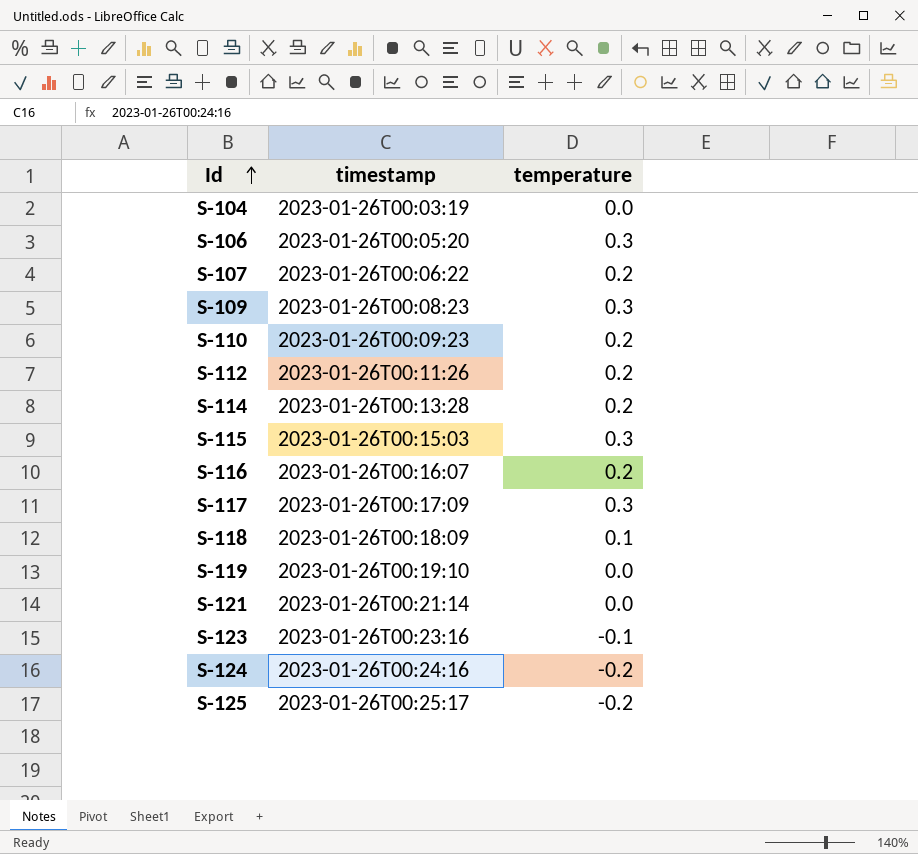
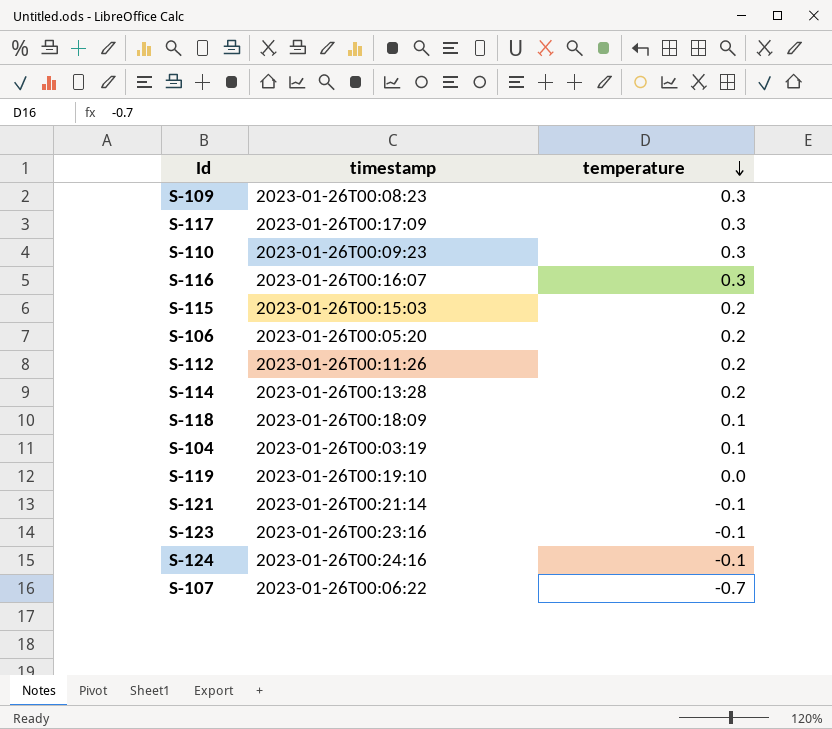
row order: Id ascending -> temperature descending
row S-125: 2023-01-26T00:25:17 | -0.2 -> none
S-110 | temperature: 0.2 -> 0.3
S-116 | temperature: 0.2 -> 0.3
S-115 | temperature: 0.3 -> 0.2
S-106 | temperature: 0.3 -> 0.2
S-104 | temperature: 0.0 -> 0.1
S-121 | temperature: 0.0 -> -0.1
S-124 | temperature: -0.2 -> -0.1
S-107 | temperature: 0.2 -> -0.7

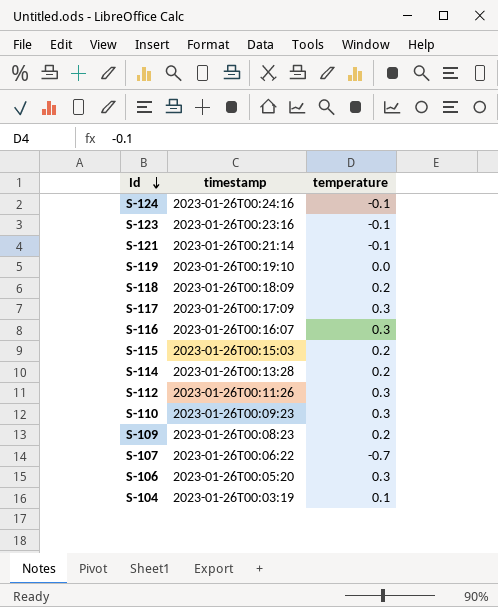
row order: temperature descending -> Id descending
S-118 | temperature: 0.1 -> 0.2
S-112 | temperature: 0.2 -> 0.3
S-109 | temperature: 0.3 -> 0.2
S-106 | temperature: 0.2 -> 0.3

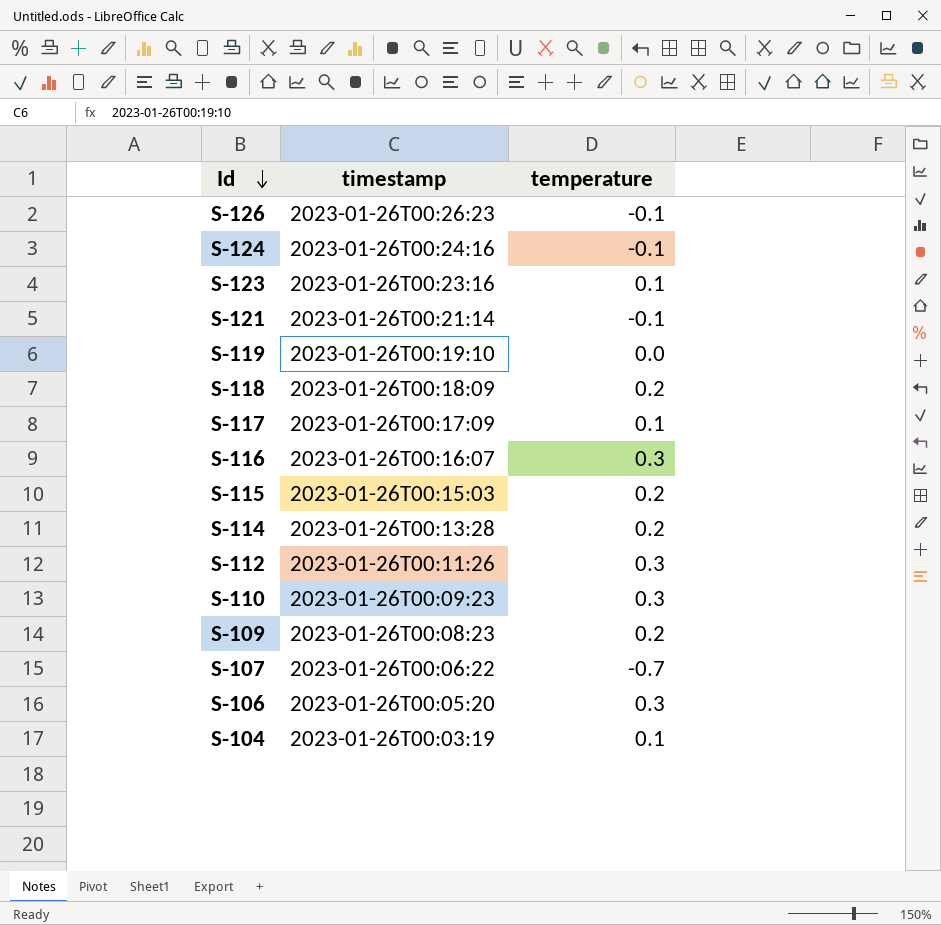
row S-126: none -> 2023-01-26T00:26:23 | -0.1
S-123 | temperature: -0.1 -> 0.1
S-117 | temperature: 0.3 -> 0.1

